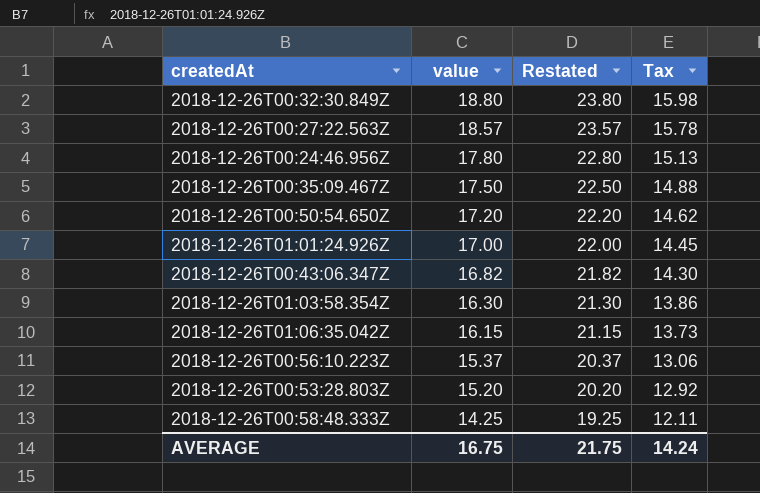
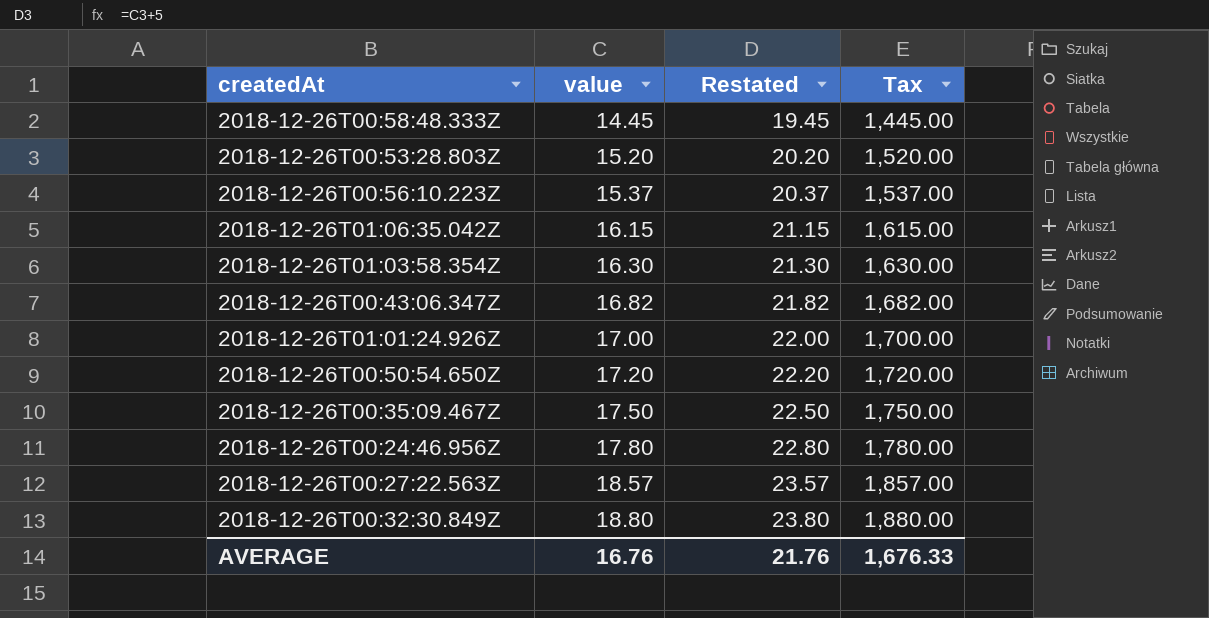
row order: value descending -> value ascending
column Tax | formula: [value] * 0.85 -> [value] * 100
2018-12-26T00:58:48.333Z | value: 14.25 -> 14.45
2018-12-26T00:58:48.333Z | Restated: 19.25 -> 19.45
AVERAGE | value: 16.75 -> 16.76
AVERAGE | Restated: 21.75 -> 21.76
AVERAGE | Tax: 14.24 -> 1,676.33

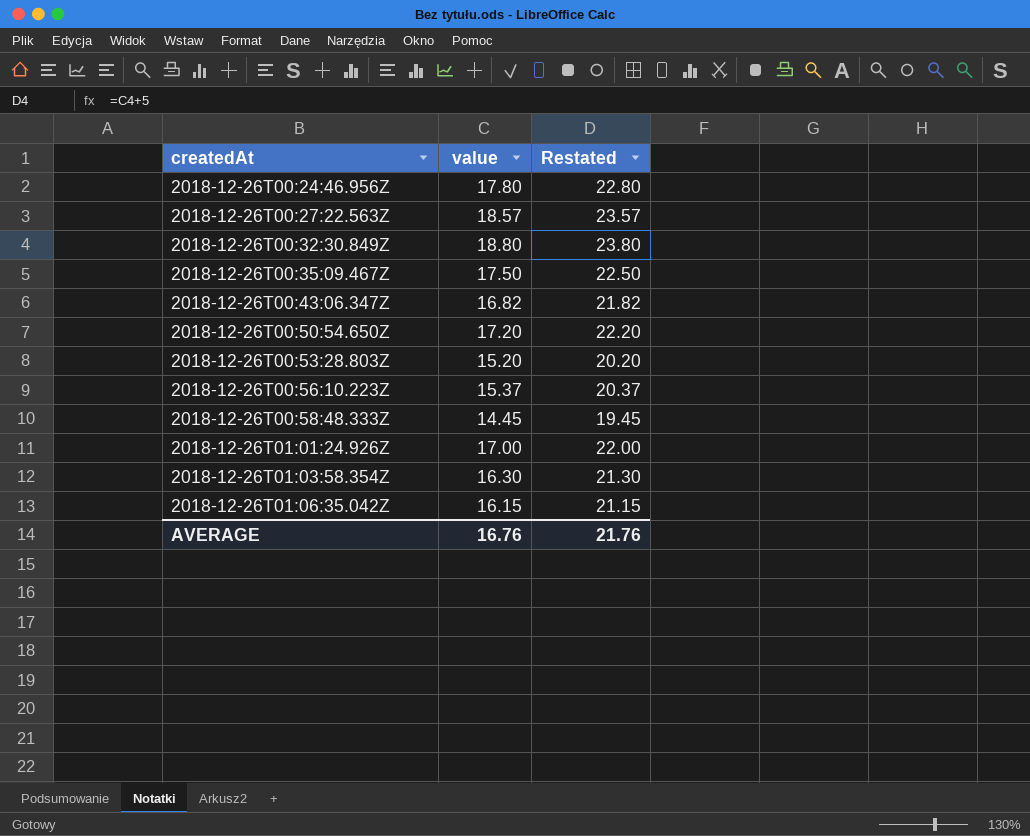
row order: value ascending -> createdAt ascending
column Tax | formula: [value] * 100 -> none

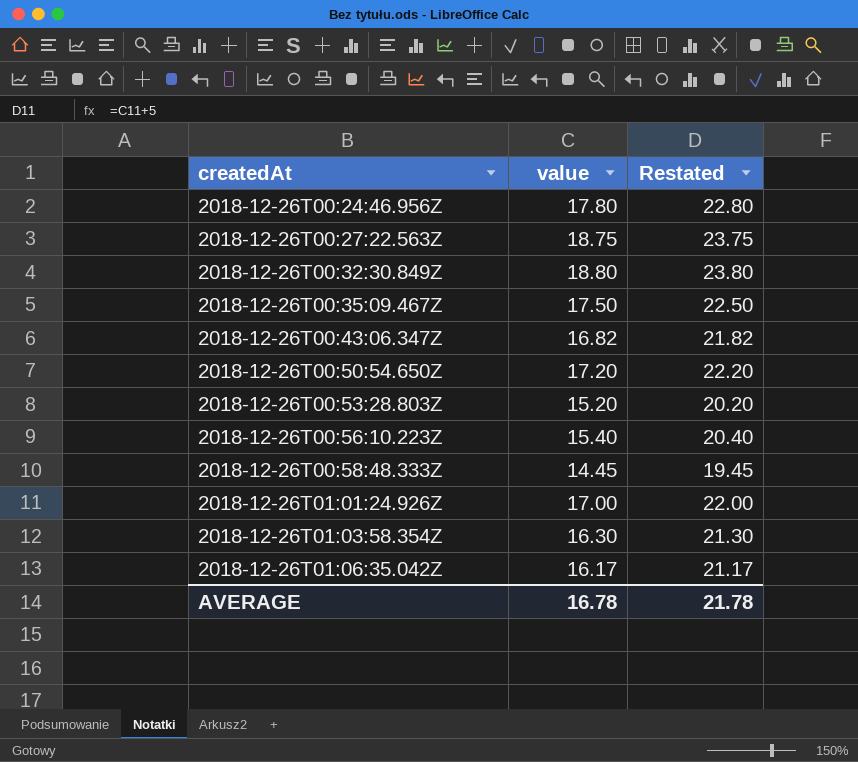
2018-12-26T00:27:22.563Z | value: 18.57 -> 18.75
2018-12-26T00:27:22.563Z | Restated: 23.57 -> 23.75
2018-12-26T00:56:10.223Z | value: 15.37 -> 15.40
2018-12-26T00:56:10.223Z | Restated: 20.37 -> 20.40
2018-12-26T01:06:35.042Z | value: 16.15 -> 16.17
2018-12-26T01:06:35.042Z | Restated: 21.15 -> 21.17
AVERAGE | value: 16.76 -> 16.78
AVERAGE | Restated: 21.76 -> 21.78

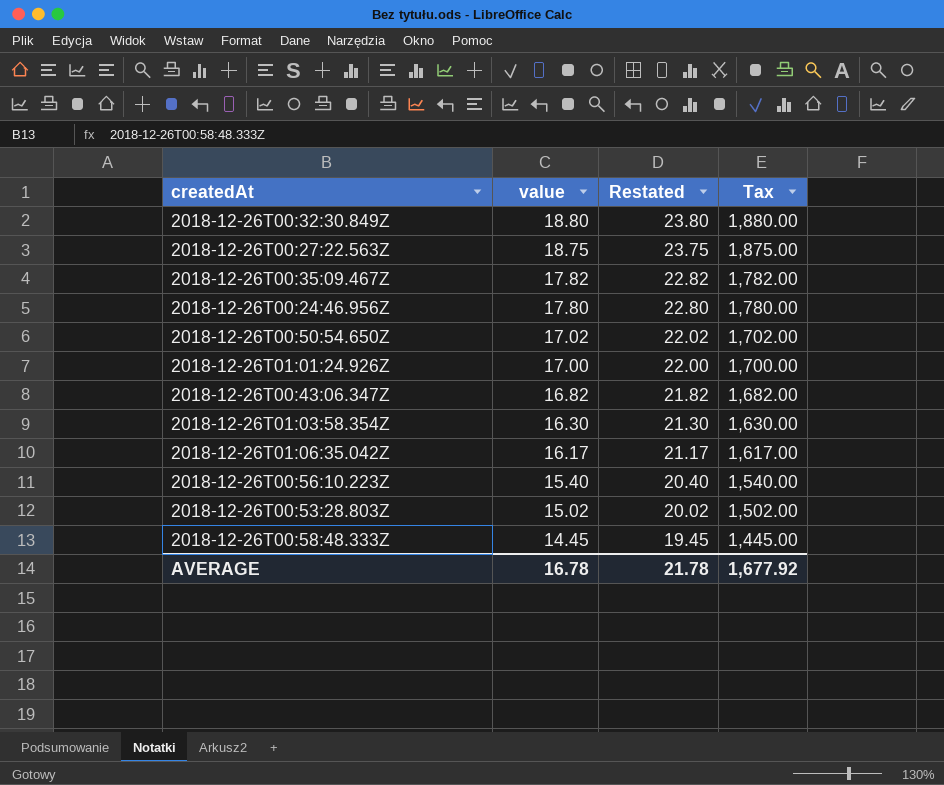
row order: createdAt ascending -> value descending
column Tax | formula: none -> [value] * 100
2018-12-26T00:35:09.467Z | value: 17.50 -> 17.82
2018-12-26T00:35:09.467Z | Restated: 22.50 -> 22.82
2018-12-26T00:50:54.650Z | value: 17.20 -> 17.02
2018-12-26T00:50:54.650Z | Restated: 22.20 -> 22.02
2018-12-26T00:53:28.803Z | value: 15.20 -> 15.02
2018-12-26T00:53:28.803Z | Restated: 20.20 -> 20.02

